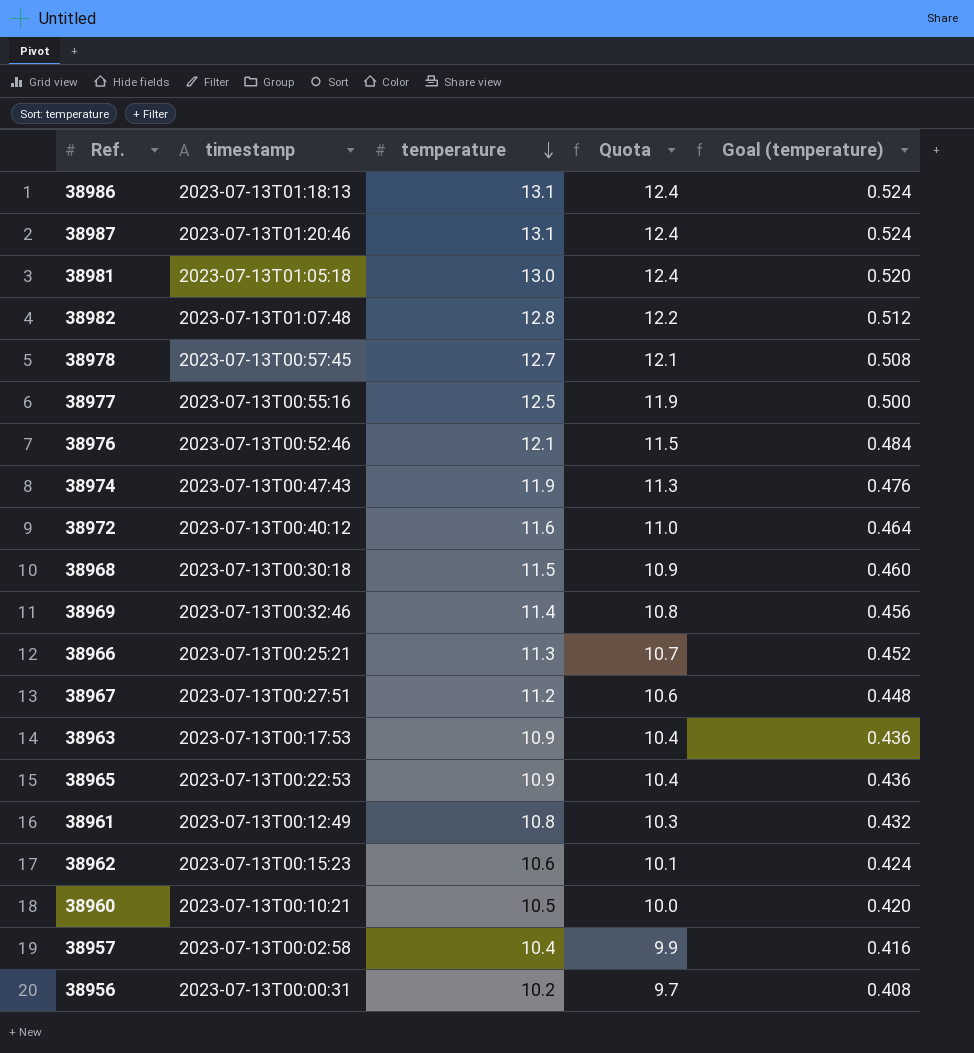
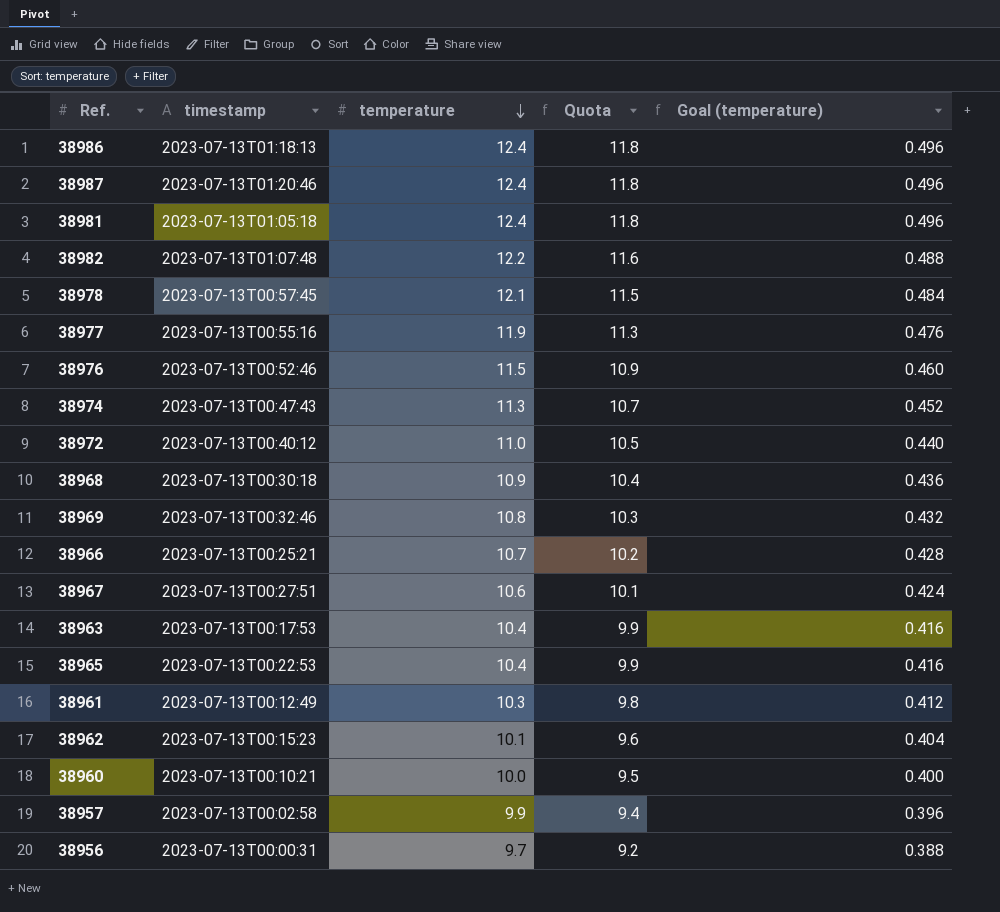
38986 | temperature: 13.1 -> 12.4
38986 | Quota: 12.4 -> 11.8
38986 | Goal (temperature): 0.524 -> 0.496
38987 | temperature: 13.1 -> 12.4
38987 | Quota: 12.4 -> 11.8
38987 | Goal (temperature): 0.524 -> 0.496
38981 | temperature: 13.0 -> 12.4
38981 | Quota: 12.4 -> 11.8
38981 | Goal (temperature): 0.520 -> 0.496
38982 | temperature: 12.8 -> 12.2
38982 | Quota: 12.2 -> 11.6
38982 | Goal (temperature): 0.512 -> 0.488
38978 | temperature: 12.7 -> 12.1
38978 | Quota: 12.1 -> 11.5
38978 | Goal (temperature): 0.508 -> 0.484
38977 | temperature: 12.5 -> 11.9
38977 | Quota: 11.9 -> 11.3
38977 | Goal (temperature): 0.500 -> 0.476
38976 | temperature: 12.1 -> 11.5
38976 | Quota: 11.5 -> 10.9
38976 | Goal (temperature): 0.484 -> 0.460
38974 | temperature: 11.9 -> 11.3
38974 | Quota: 11.3 -> 10.7
38974 | Goal (temperature): 0.476 -> 0.452
38972 | temperature: 11.6 -> 11.0
38972 | Quota: 11.0 -> 10.5
38972 | Goal (temperature): 0.464 -> 0.440
38968 | temperature: 11.5 -> 10.9
38968 | Quota: 10.9 -> 10.4
38968 | Goal (temperature): 0.460 -> 0.436
38969 | temperature: 11.4 -> 10.8
38969 | Quota: 10.8 -> 10.3
38969 | Goal (temperature): 0.456 -> 0.432
38966 | temperature: 11.3 -> 10.7
38966 | Quota: 10.7 -> 10.2
38966 | Goal (temperature): 0.452 -> 0.428
38967 | temperature: 11.2 -> 10.6
38967 | Quota: 10.6 -> 10.1
38967 | Goal (temperature): 0.448 -> 0.424
38963 | temperature: 10.9 -> 10.4
38963 | Quota: 10.4 -> 9.9
38963 | Goal (temperature): 0.436 -> 0.416
38965 | temperature: 10.9 -> 10.4
38965 | Quota: 10.4 -> 9.9
38965 | Goal (temperature): 0.436 -> 0.416
38961 | temperature: 10.8 -> 10.3
38961 | Quota: 10.3 -> 9.8
38961 | Goal (temperature): 0.432 -> 0.412
38962 | temperature: 10.6 -> 10.1
38962 | Quota: 10.1 -> 9.6
38962 | Goal (temperature): 0.424 -> 0.404
38960 | temperature: 10.5 -> 10.0
38960 | Quota: 10.0 -> 9.5
38960 | Goal (temperature): 0.420 -> 0.400
38957 | temperature: 10.4 -> 9.9
38957 | Quota: 9.9 -> 9.4
38957 | Goal (temperature): 0.416 -> 0.396
38956 | temperature: 10.2 -> 9.7
38956 | Quota: 9.7 -> 9.2
38956 | Goal (temperature): 0.408 -> 0.388

